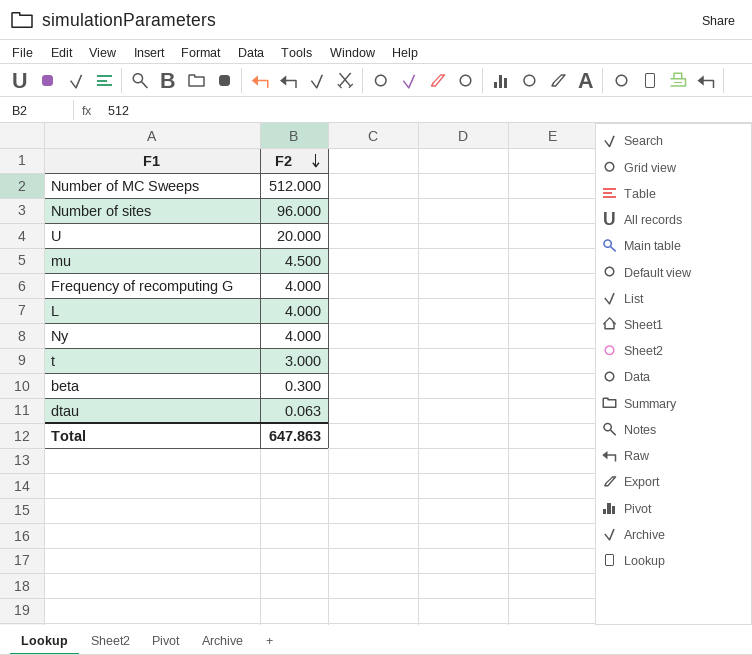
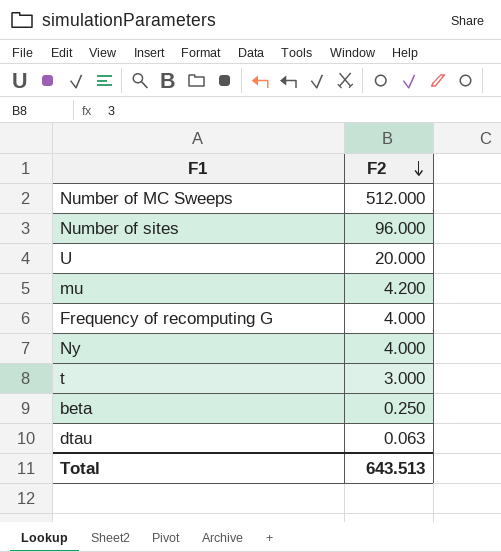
row L: 4.000 -> none
mu | F2: 4.500 -> 4.200
beta | F2: 0.300 -> 0.250
Total | F2: 647.863 -> 643.513

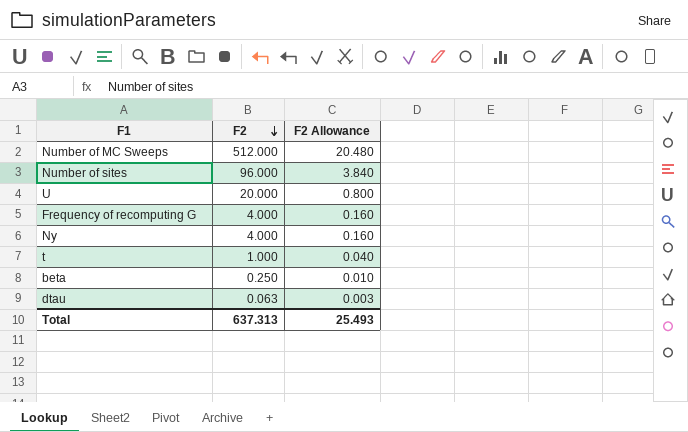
column F2 Allowance | formula: none -> [F2] * 0.04
row mu: 4.200 -> none
t | F2: 3.000 -> 1.000
Total | F2: 643.513 -> 637.313

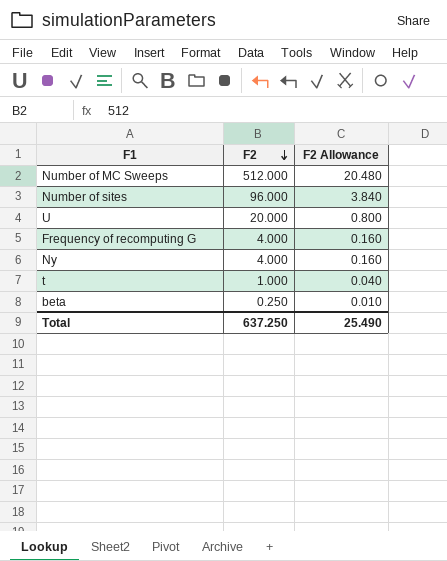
row dtau: 0.063 | 0.003 -> none
Total | F2: 637.313 -> 637.250
Total | F2 Allowance: 25.493 -> 25.490

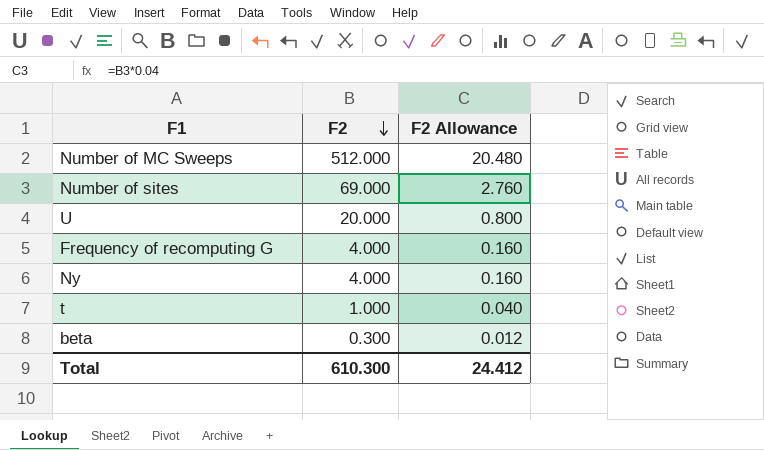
Number of sites | F2: 96.000 -> 69.000
Number of sites | F2 Allowance: 3.840 -> 2.760
beta | F2: 0.250 -> 0.300
beta | F2 Allowance: 0.010 -> 0.012
Total | F2: 637.250 -> 610.300
Total | F2 Allowance: 25.490 -> 24.412

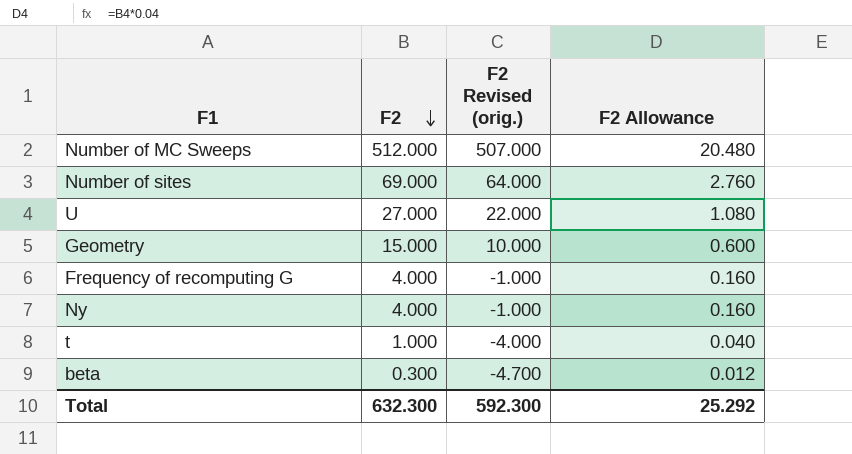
column F2 Revised (orig.) | formula: none -> [F2] - 5
U | F2: 20.000 -> 27.000
U | F2 Allowance: 0.800 -> 1.080
row Geometry: none -> 15.000 | 10.000 | 0.600
Total | F2: 610.300 -> 632.300
Total | F2 Allowance: 24.412 -> 25.292

